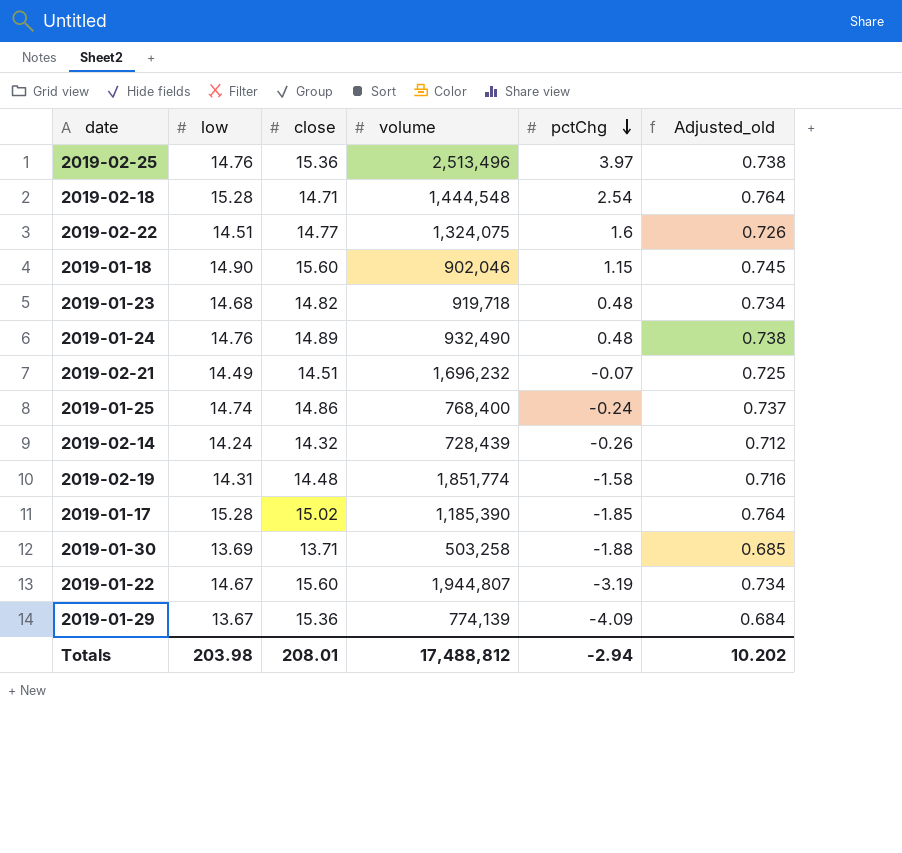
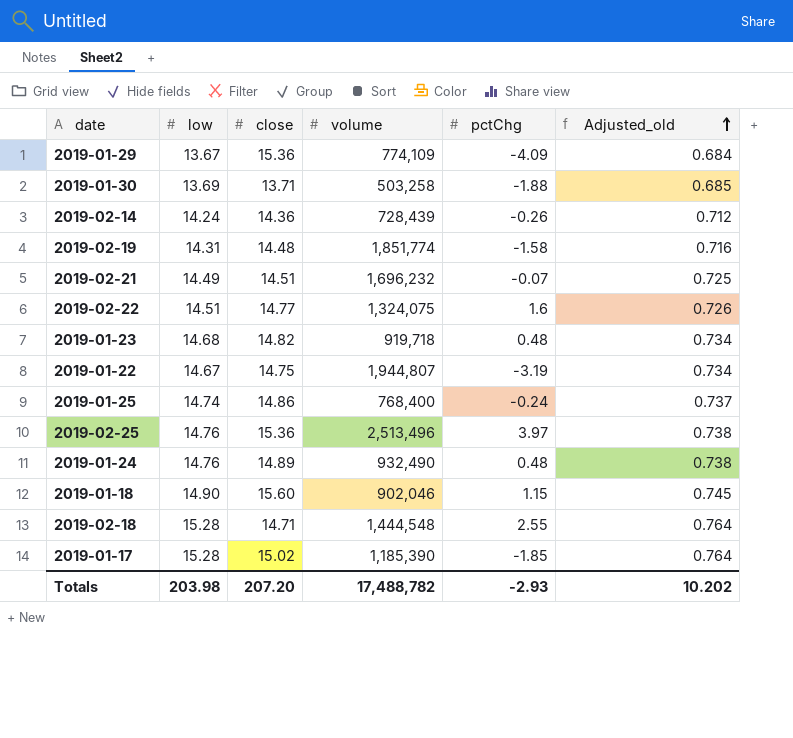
row order: pctChg descending -> Adjusted_old ascending
2019-01-29 | volume: 774,139 -> 774,109
2019-02-14 | close: 14.32 -> 14.36
2019-01-22 | close: 15.60 -> 14.75
2019-02-18 | pctChg: 2.54 -> 2.55
Totals | close: 208.01 -> 207.20
Totals | volume: 17,488,812 -> 17,488,782
Totals | pctChg: -2.94 -> -2.93

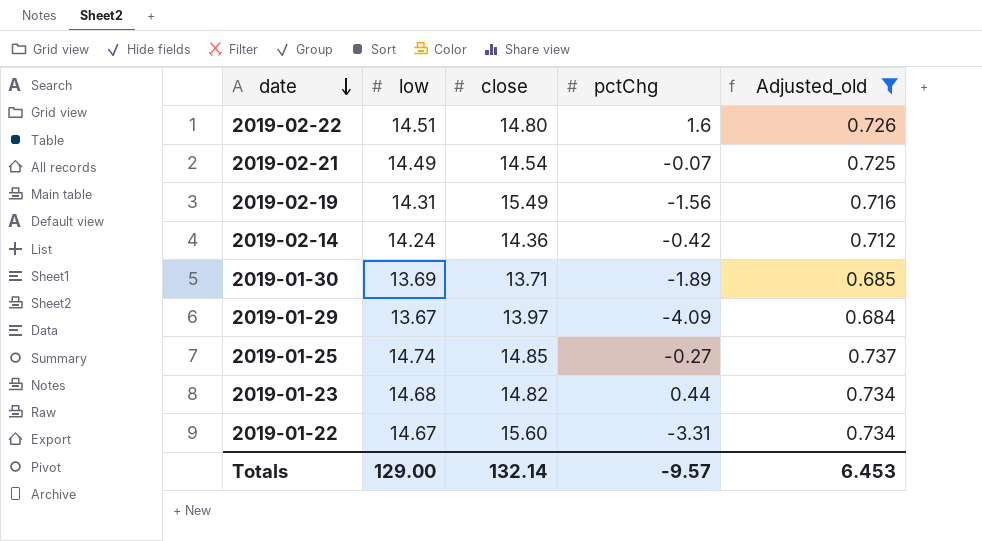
filter: none -> Adjusted_old <= 0.737
row order: Adjusted_old ascending -> date descending
column volume | position: 4 -> none
2019-02-22 | close: 14.77 -> 14.80
2019-02-21 | close: 14.51 -> 14.54
2019-02-19 | close: 14.48 -> 15.49
2019-02-19 | pctChg: -1.58 -> -1.56
2019-02-14 | pctChg: -0.26 -> -0.42
2019-01-30 | pctChg: -1.88 -> -1.89
2019-01-29 | close: 15.36 -> 13.97
2019-01-25 | close: 14.86 -> 14.85
2019-01-25 | pctChg: -0.24 -> -0.27
2019-01-23 | pctChg: 0.48 -> 0.44
2019-01-22 | close: 14.75 -> 15.60
2019-01-22 | pctChg: -3.19 -> -3.31
Totals | low: 203.98 -> 129.00
Totals | close: 207.20 -> 132.14
Totals | pctChg: -2.93 -> -9.57
Totals | Adjusted_old: 10.202 -> 6.453

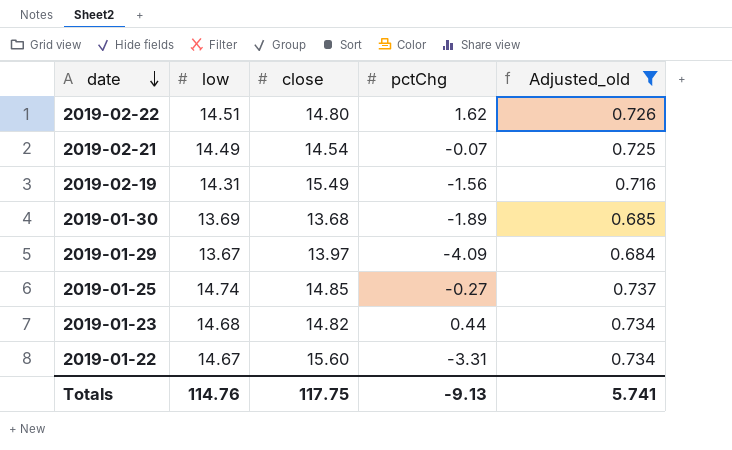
row 2019-02-14: 14.24 | 14.36 | -0.42 | 0.712 -> none
2019-02-22 | pctChg: 1.6 -> 1.62
2019-01-30 | close: 13.71 -> 13.68
Totals | low: 129.00 -> 114.76
Totals | close: 132.14 -> 117.75
Totals | pctChg: -9.57 -> -9.13
Totals | Adjusted_old: 6.453 -> 5.741

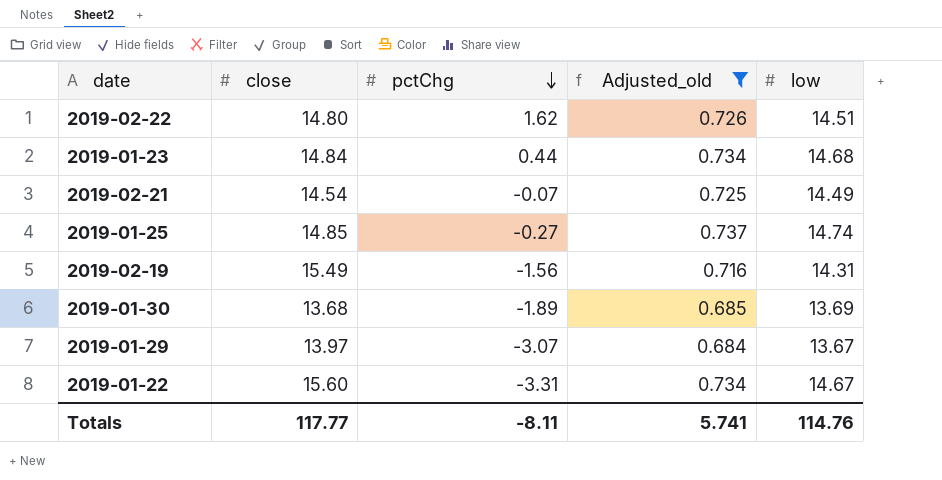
row order: date descending -> pctChg descending
column low | position: 2 -> 5
2019-01-23 | close: 14.82 -> 14.84
2019-01-29 | pctChg: -4.09 -> -3.07
Totals | close: 117.75 -> 117.77
Totals | pctChg: -9.13 -> -8.11

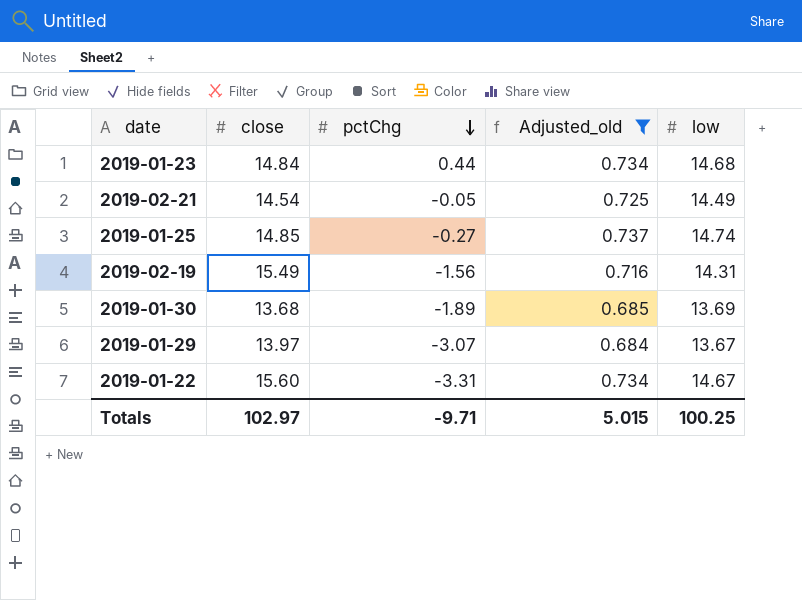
row 2019-02-22: 14.80 | 1.62 | 0.726 | 14.51 -> none
2019-02-21 | pctChg: -0.07 -> -0.05
Totals | close: 117.77 -> 102.97
Totals | pctChg: -8.11 -> -9.71
Totals | Adjusted_old: 5.741 -> 5.015
Totals | low: 114.76 -> 100.25

